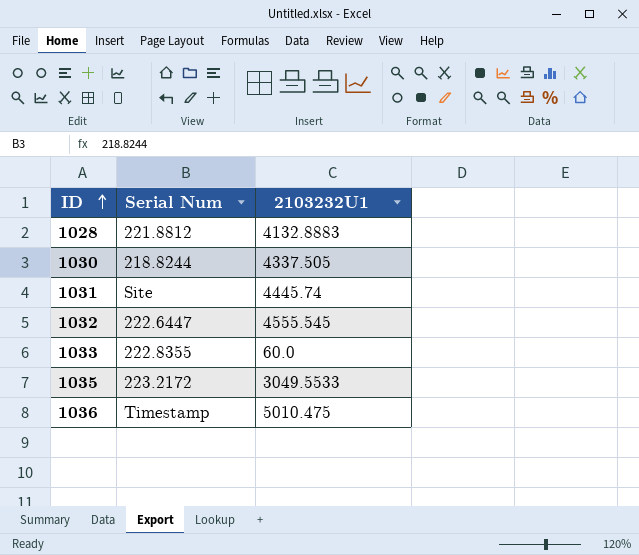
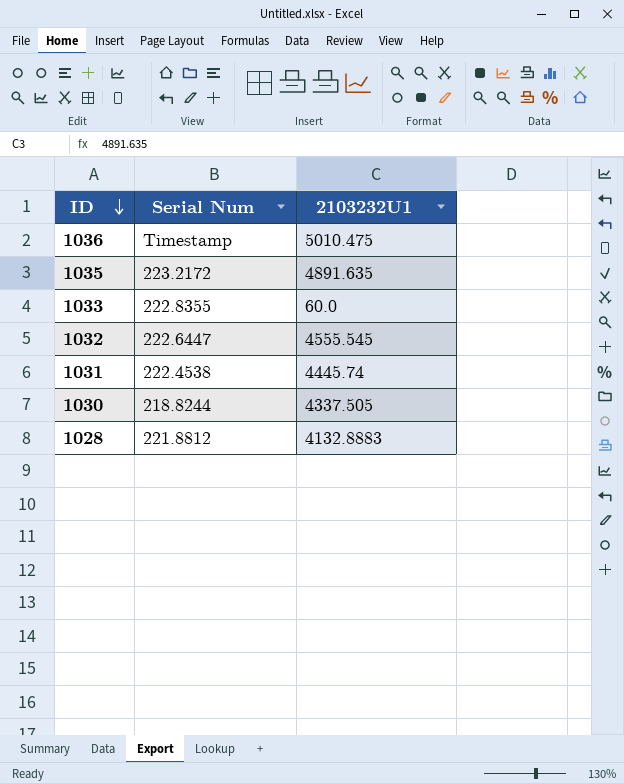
row order: ID ascending -> ID descending
1035 | 2103232U1: 3049.5533 -> 4891.635
1031 | Serial Num: Site -> 222.4538

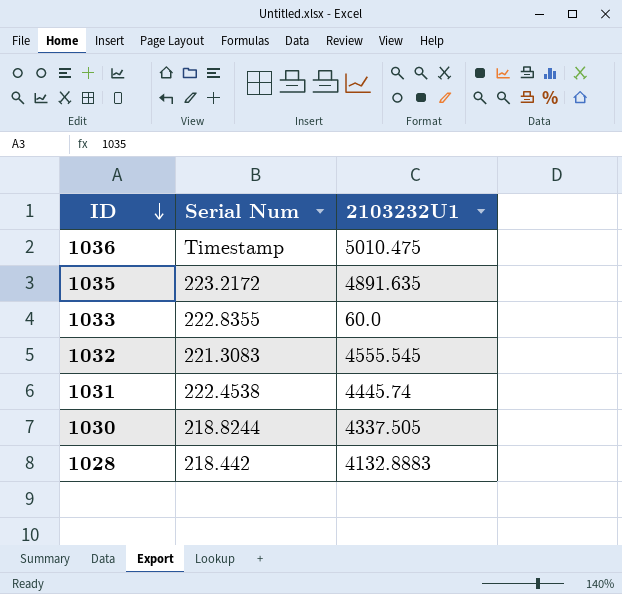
1032 | Serial Num: 222.6447 -> 221.3083
1028 | Serial Num: 221.8812 -> 218.442

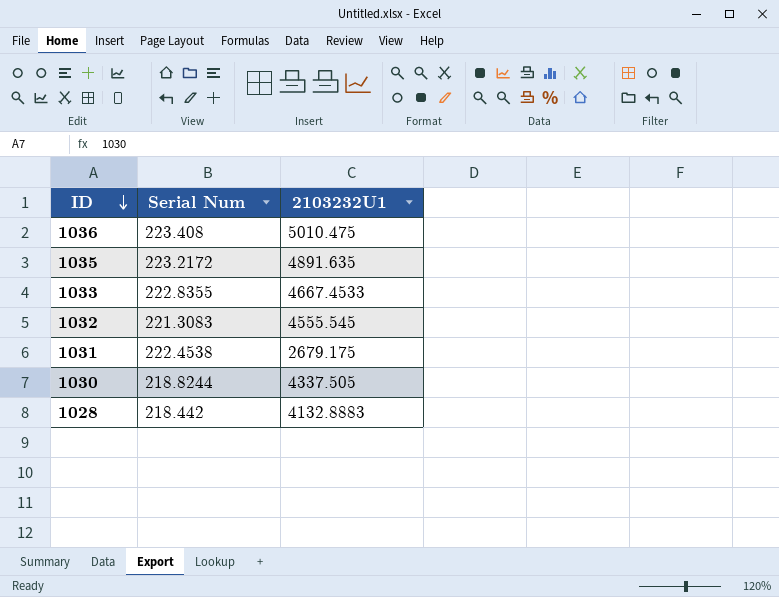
1036 | Serial Num: Timestamp -> 223.408
1033 | 2103232U1: 60.0 -> 4667.4533
1031 | 2103232U1: 4445.74 -> 2679.175

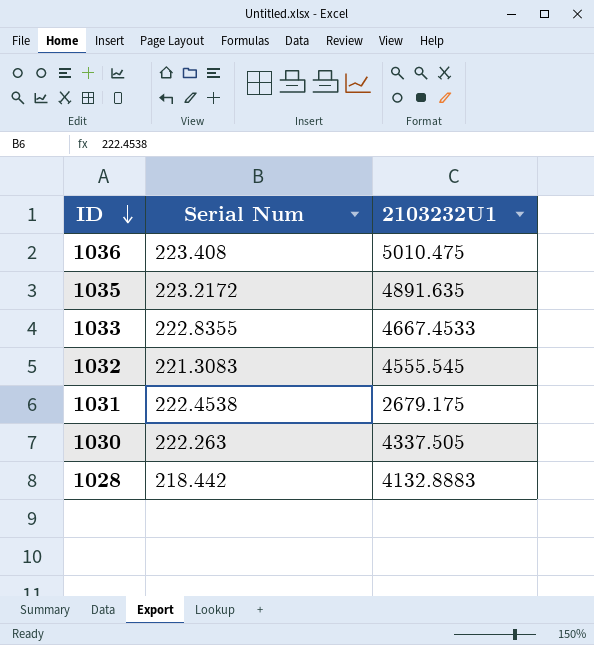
1030 | Serial Num: 218.8244 -> 222.263

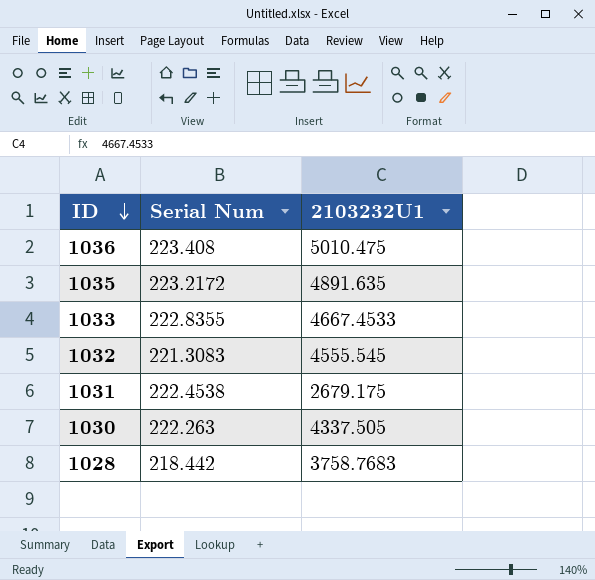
1028 | 2103232U1: 4132.8883 -> 3758.7683

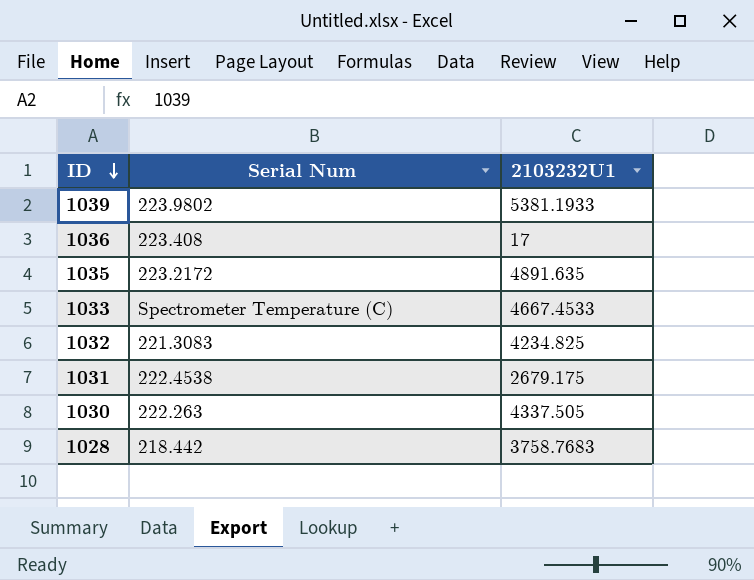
row 1039: none -> 223.9802 | 5381.1933
1036 | 2103232U1: 5010.475 -> 17
1033 | Serial Num: 222.8355 -> Spectrometer Temperature (C)
1032 | 2103232U1: 4555.545 -> 4234.825

